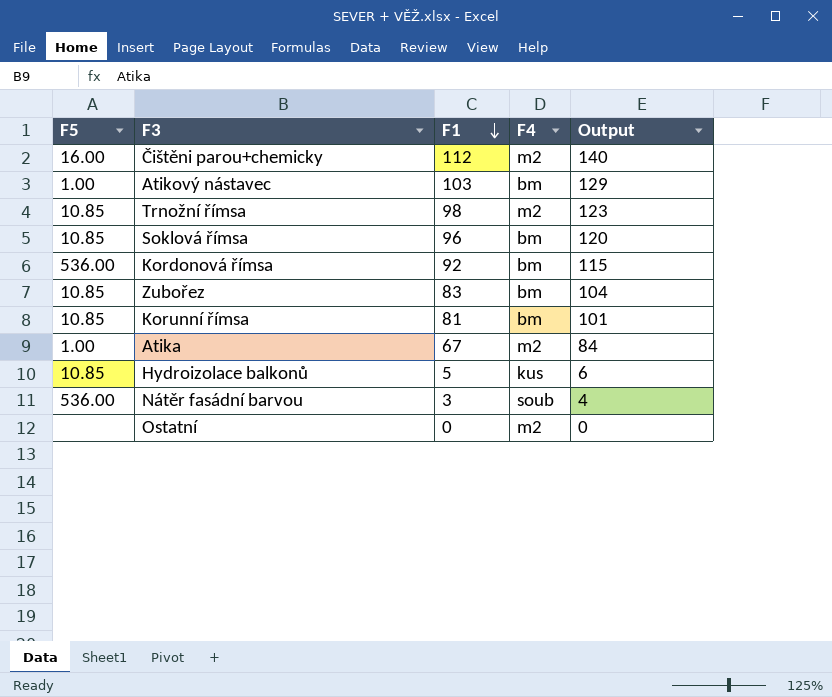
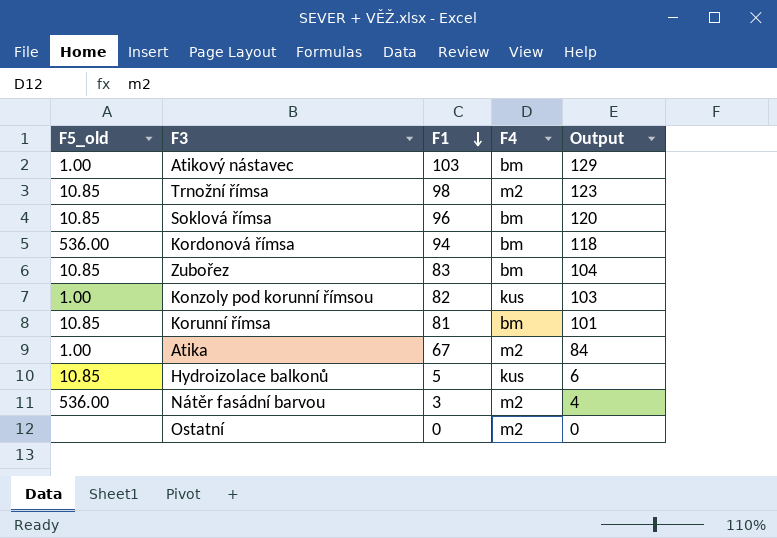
column name: F5 -> F5_old
row Čištěni parou+chemicky: 16.00 | 112 | m2 | 140 -> none
Kordonová římsa | F1: 92 -> 94
Kordonová římsa | Output: 115 -> 118
row Konzoly pod korunní římsou: none -> 1.00 | 82 | kus | 103
Nátěr fasádní barvou | F4: soub -> m2

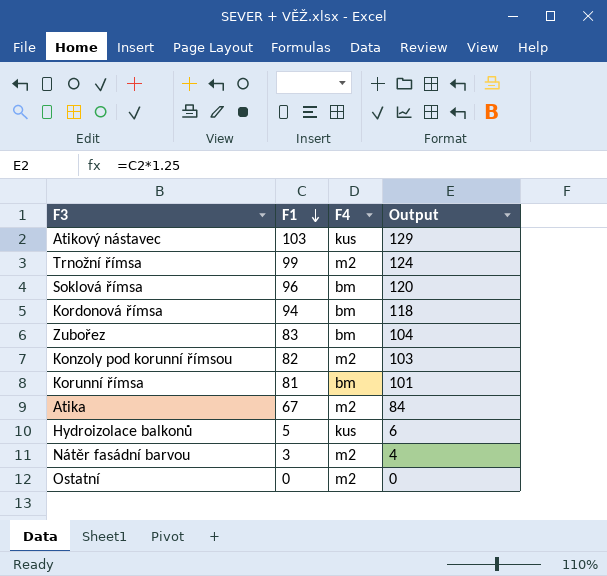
column F5_old | position: 1 -> none
Atikový nástavec | F4: bm -> kus
Trnožní římsa | F1: 98 -> 99
Trnožní římsa | Output: 123 -> 124
Konzoly pod korunní římsou | F4: kus -> m2

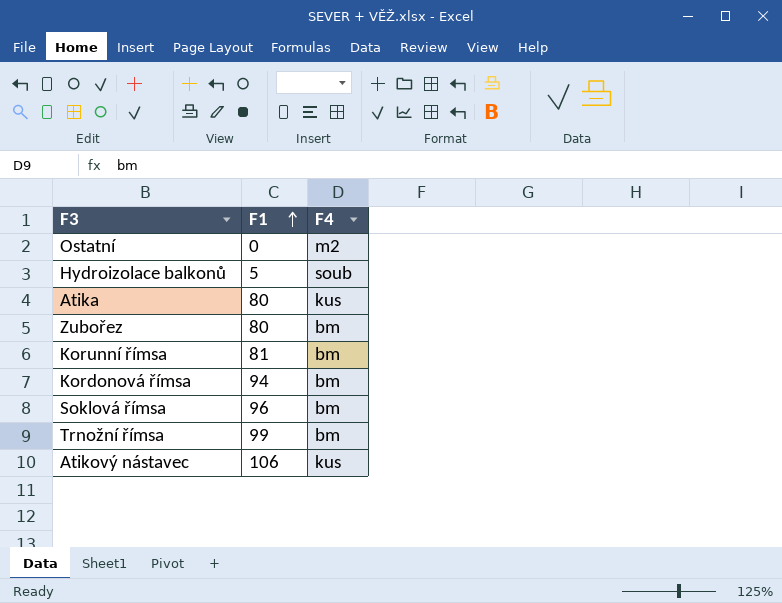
row order: F1 descending -> F1 ascending
column Output | formula: [F1] * 1.25 -> none
row Konzoly pod korunní římsou: 82 | m2 | 103 -> none
row Nátěr fasádní barvou: 3 | m2 | 4 -> none
Hydroizolace balkonů | F4: kus -> soub
Atika | F1: 67 -> 80
Atika | F4: m2 -> kus
Zubořez | F1: 83 -> 80
Trnožní římsa | F4: m2 -> bm
Atikový nástavec | F1: 103 -> 106

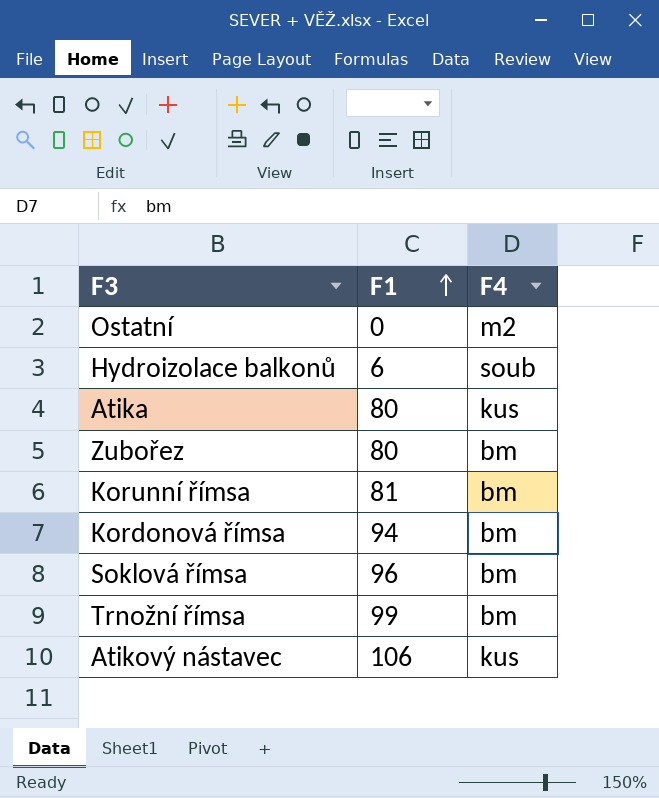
Hydroizolace balkonů | F1: 5 -> 6

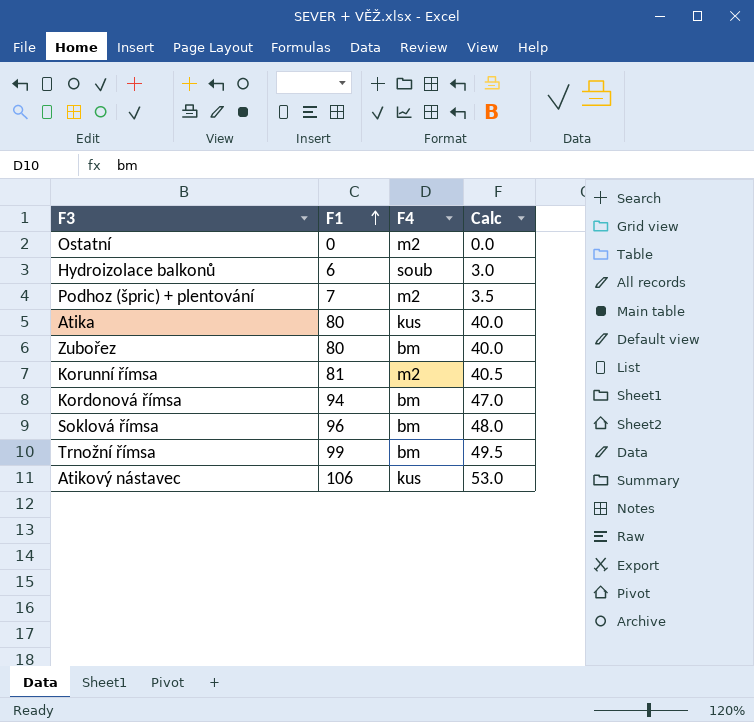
column Calc | formula: none -> [F1] * 0.5
row Podhoz (špric) + plentování: none -> 7 | m2 | 3.5
Korunní římsa | F4: bm -> m2

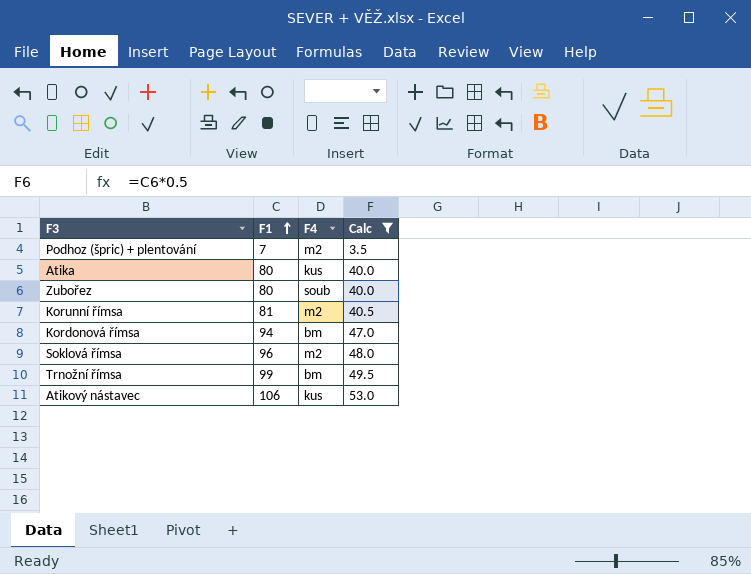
filter: none -> Calc >= 3.5
Zubořez | F4: bm -> soub
Soklová římsa | F4: bm -> m2

